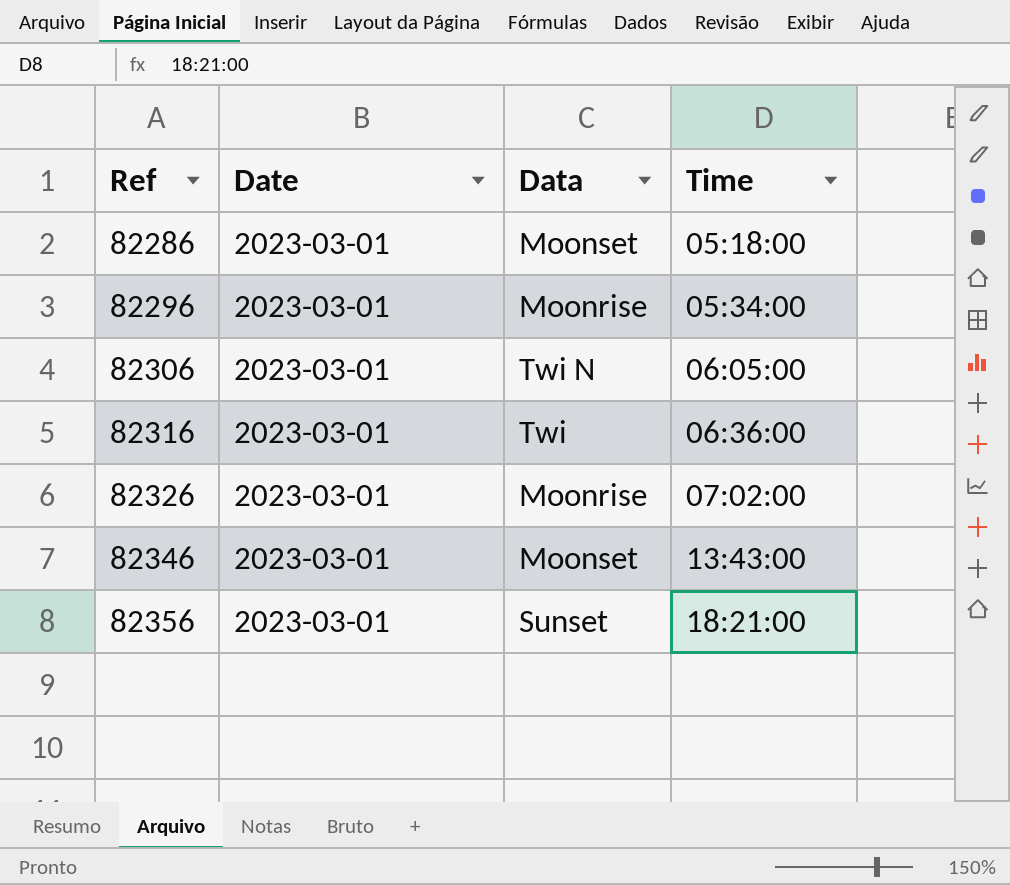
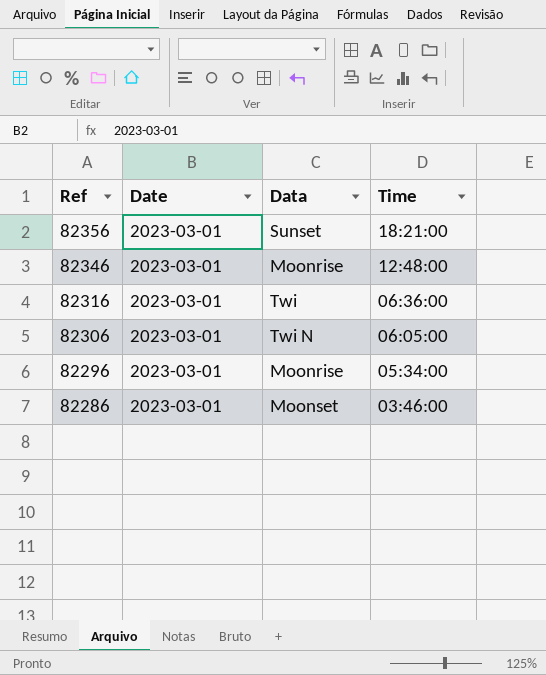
row order: Ref ascending -> Ref descending
row 82326: 2023-03-01 | Moonrise | 07:02:00 -> none
82346 | Data: Moonset -> Moonrise
82346 | Time: 13:43:00 -> 12:48:00
82286 | Time: 05:18:00 -> 03:46:00

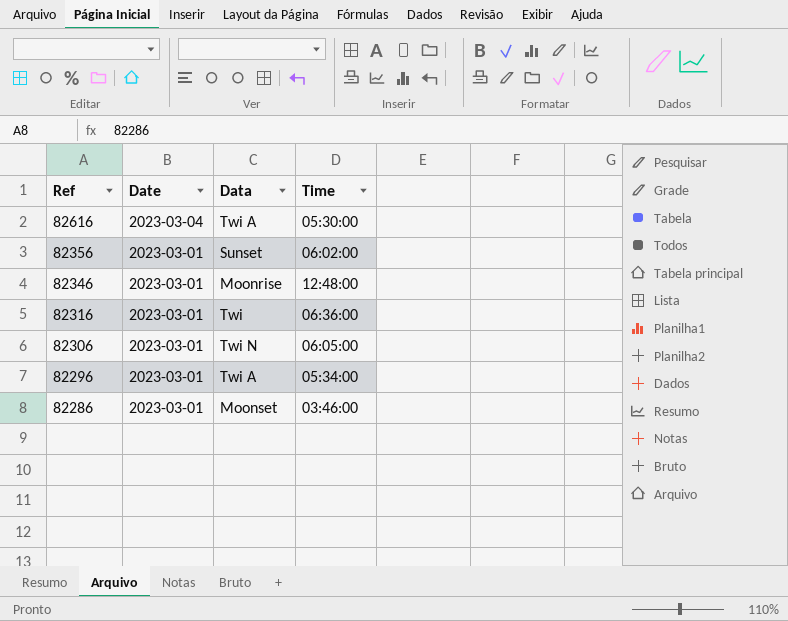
row 82616: none -> 2023-03-04 | Twi A | 05:30:00
82356 | Time: 18:21:00 -> 06:02:00
82296 | Data: Moonrise -> Twi A

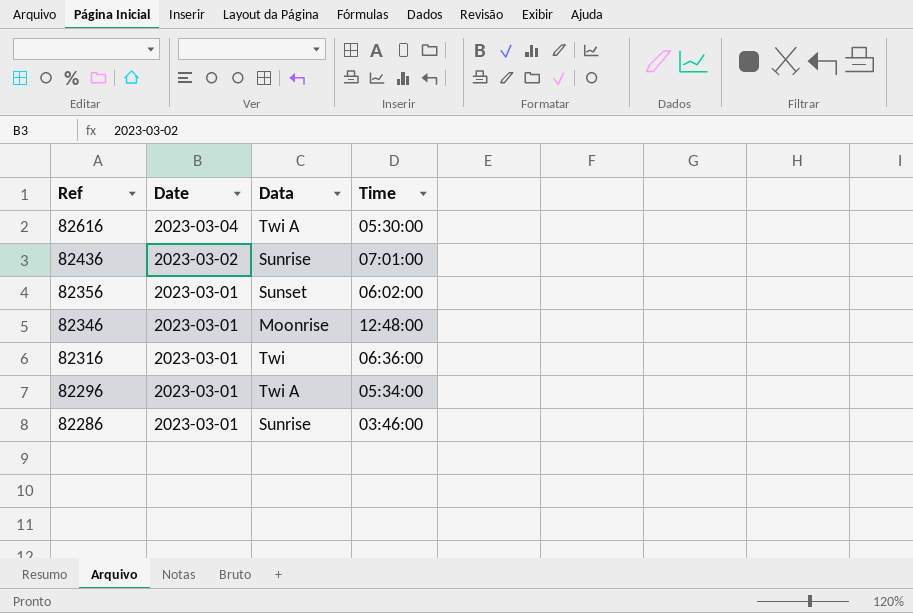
row 82306: 2023-03-01 | Twi N | 06:05:00 -> none
row 82436: none -> 2023-03-02 | Sunrise | 07:01:00
82286 | Data: Moonset -> Sunrise

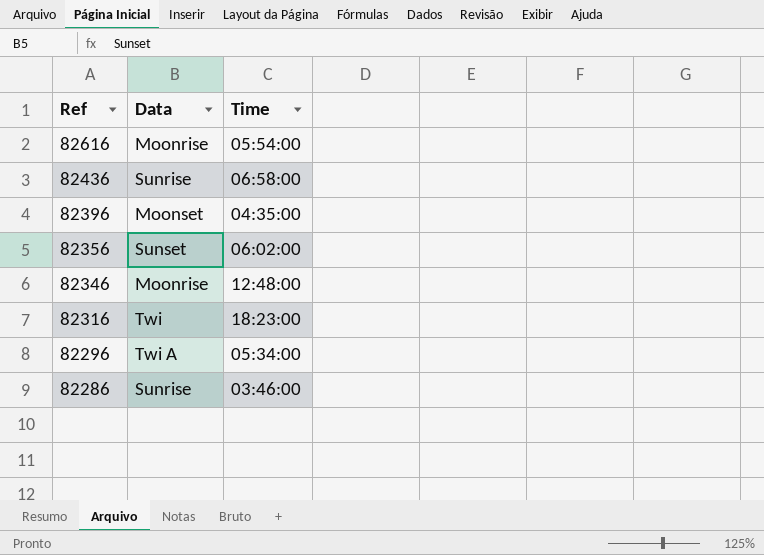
column Date | position: 2 -> none
82616 | Data: Twi A -> Moonrise
82616 | Time: 05:30:00 -> 05:54:00
82436 | Time: 07:01:00 -> 06:58:00
row 82396: none -> Moonset | 04:35:00
82316 | Time: 06:36:00 -> 18:23:00

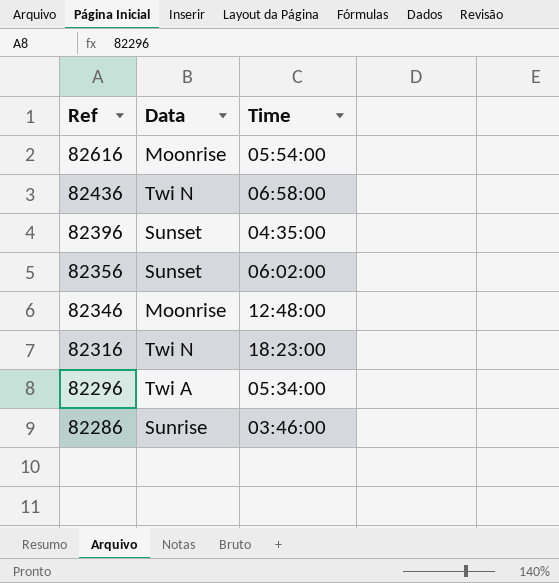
82436 | Data: Sunrise -> Twi N
82396 | Data: Moonset -> Sunset
82316 | Data: Twi -> Twi N

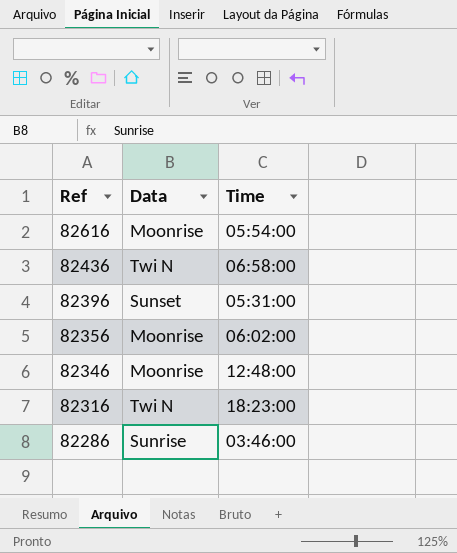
row 82296: Twi A | 05:34:00 -> none
82396 | Time: 04:35:00 -> 05:31:00
82356 | Data: Sunset -> Moonrise

